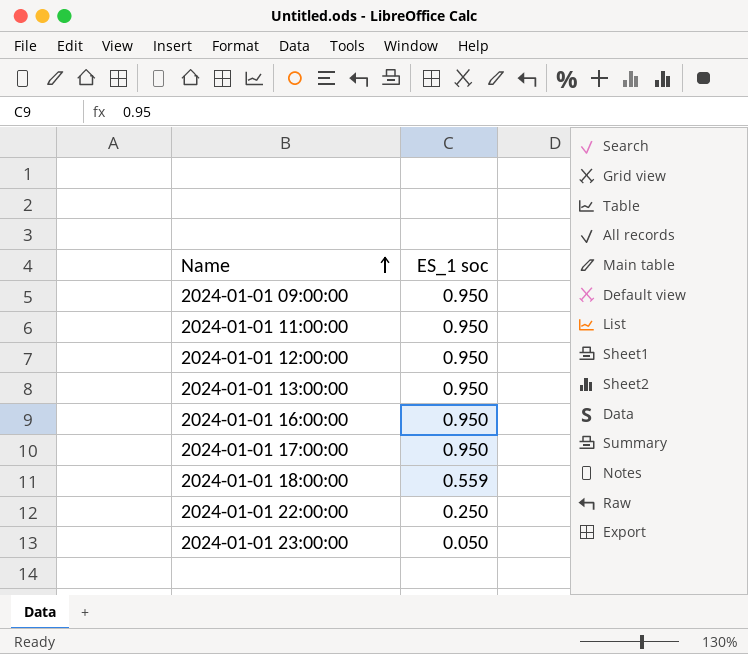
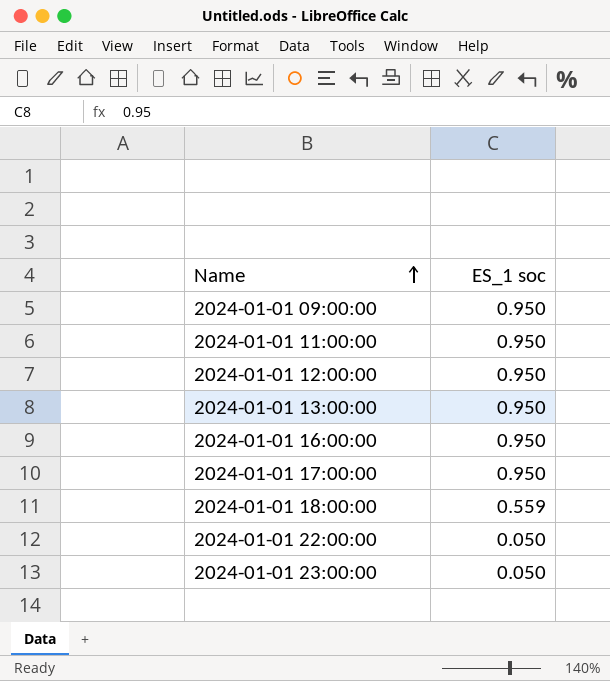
2024-01-01 22:00:00 | ES_1 soc: 0.250 -> 0.050

